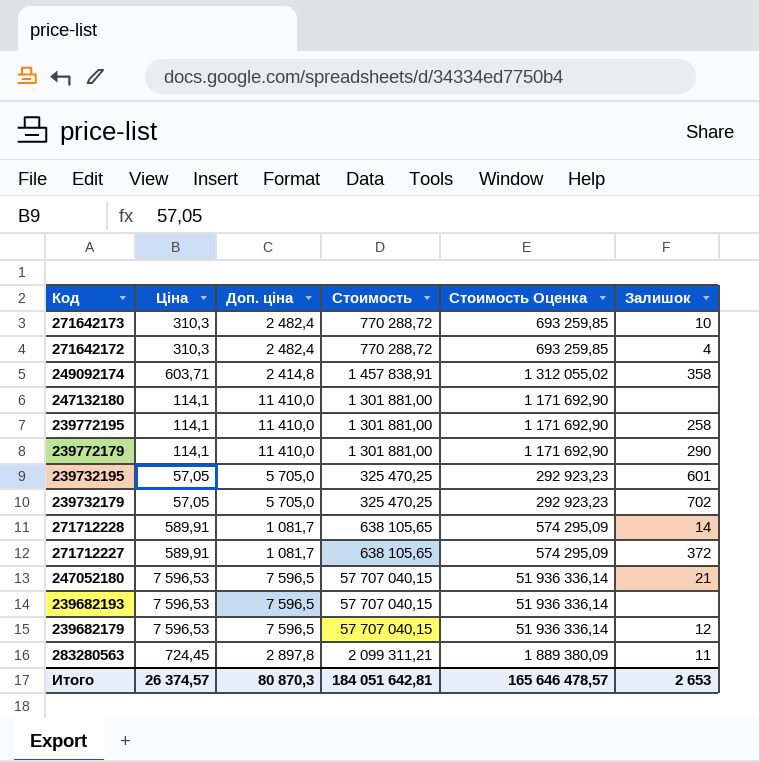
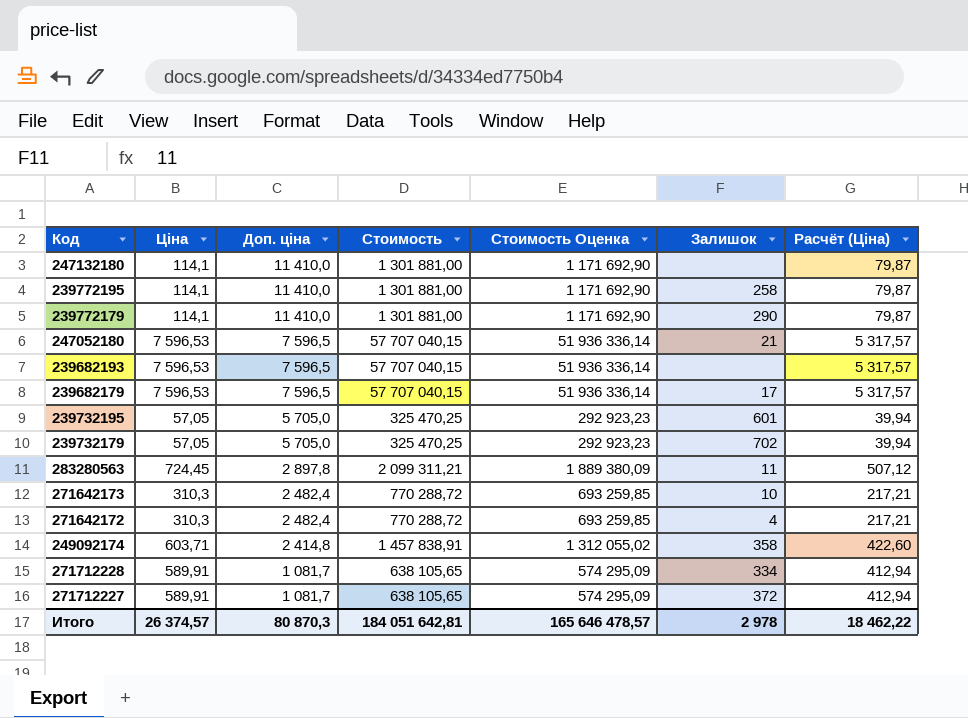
row order: none -> Доп. ціна descending
column Расчёт (Ціна) | formula: none -> [Ціна] * 0,7
239682179 | Залишок: 12 -> 17
271712228 | Залишок: 14 -> 334
Итого | Залишок: 2 653 -> 2 978

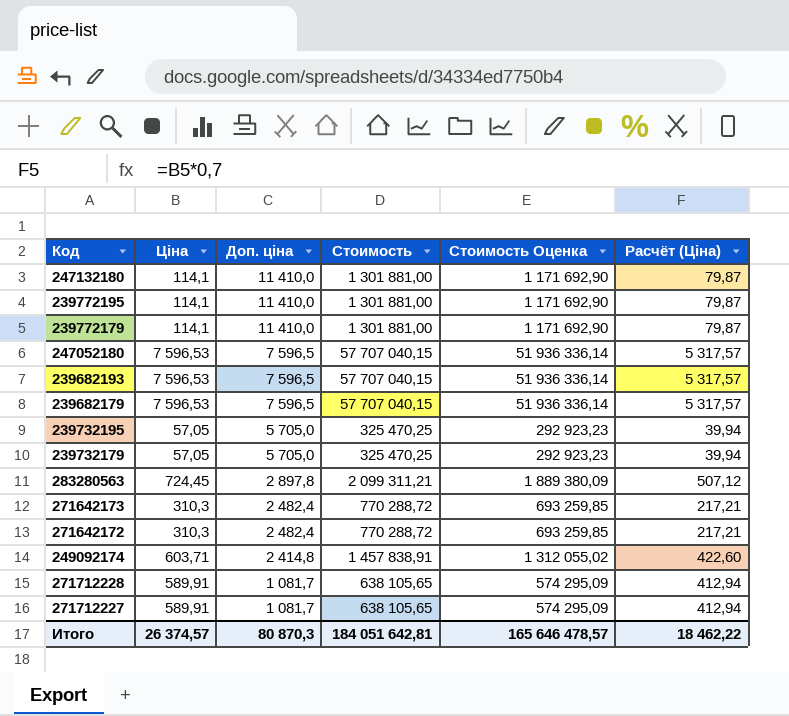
column Залишок | position: 6 -> none

